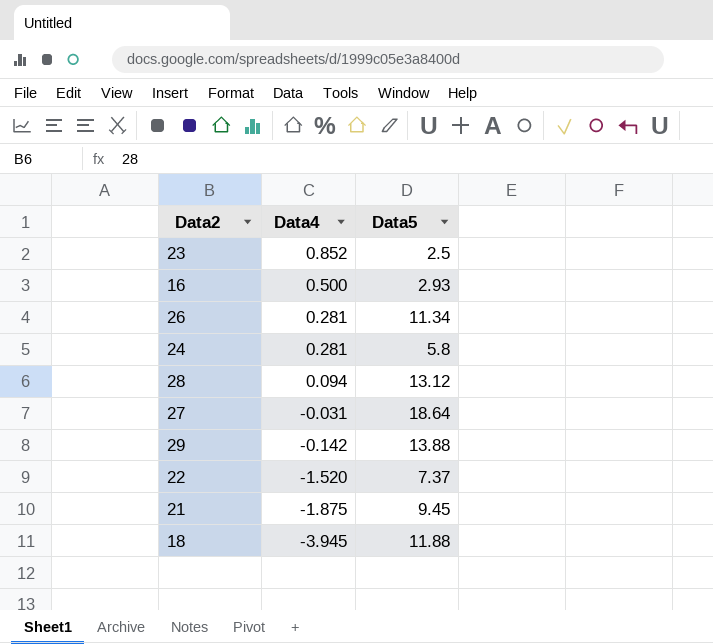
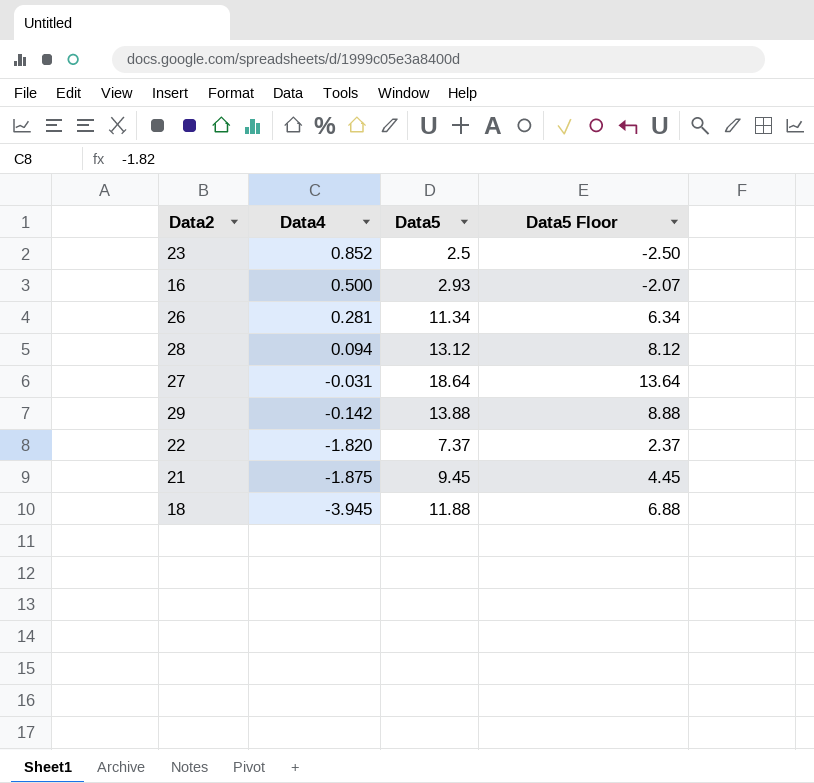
column Data5 Floor | formula: none -> [Data5] - 5
row 24: 0.281 | 5.8 -> none
22 | Data4: -1.520 -> -1.820

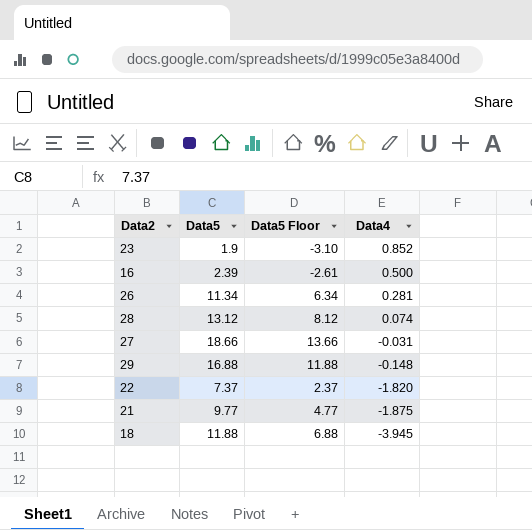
column Data4 | position: 2 -> 4
23 | Data5: 2.5 -> 1.9
23 | Data5 Floor: -2.50 -> -3.10
16 | Data5: 2.93 -> 2.39
16 | Data5 Floor: -2.07 -> -2.61
28 | Data4: 0.094 -> 0.074
27 | Data5: 18.64 -> 18.66
27 | Data5 Floor: 13.64 -> 13.66
29 | Data5: 13.88 -> 16.88
29 | Data5 Floor: 8.88 -> 11.88
29 | Data4: -0.142 -> -0.148
21 | Data5: 9.45 -> 9.77
21 | Data5 Floor: 4.45 -> 4.77

